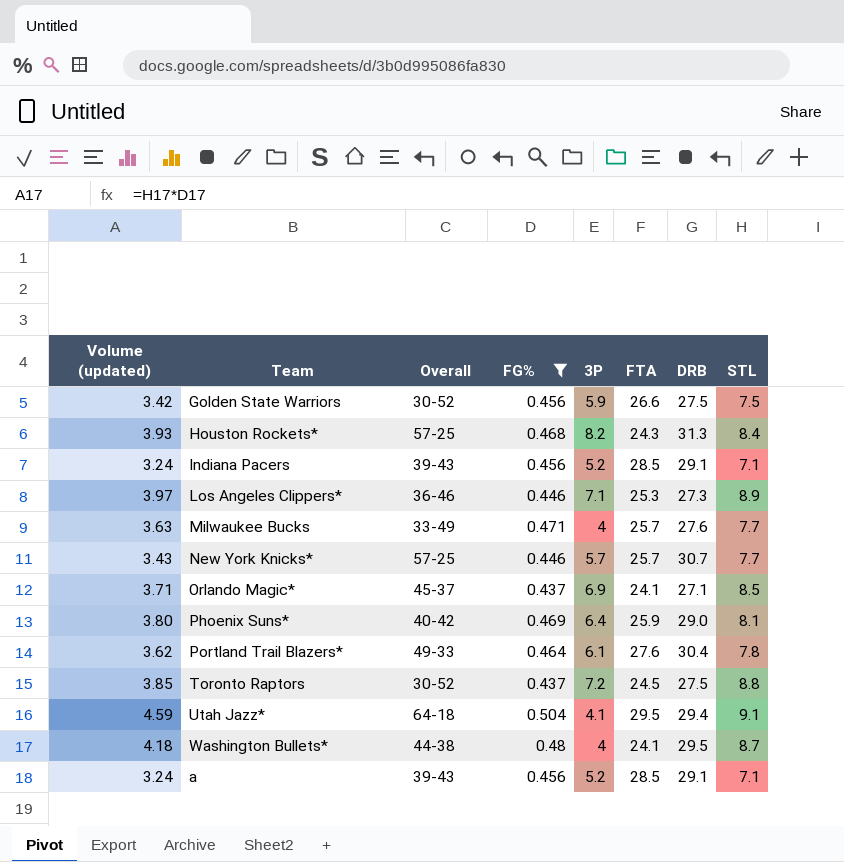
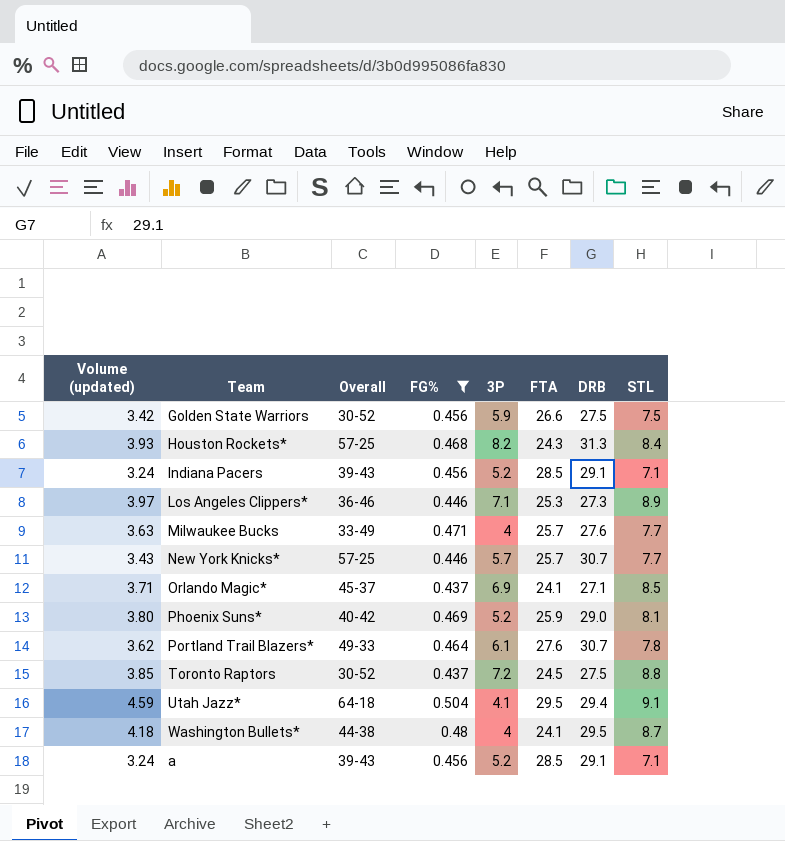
Phoenix Suns* | 3P: 6.4 -> 5.2
Portland Trail Blazers* | DRB: 30.4 -> 30.7

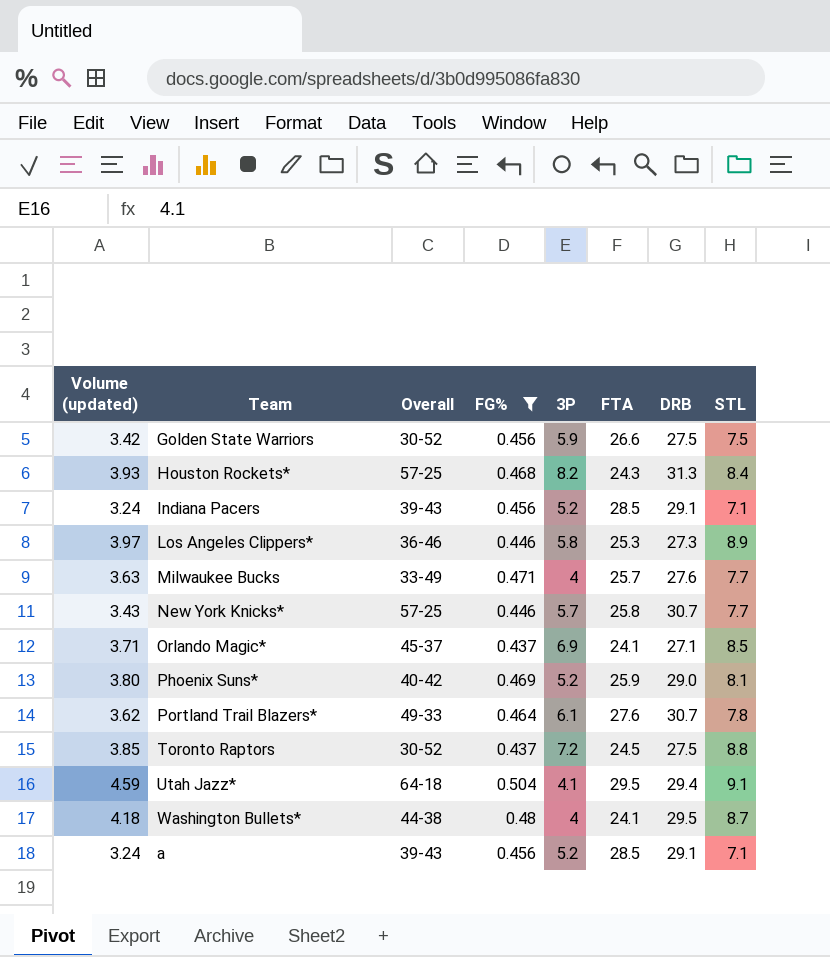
Los Angeles Clippers* | 3P: 7.1 -> 5.8
New York Knicks* | FTA: 25.7 -> 25.8

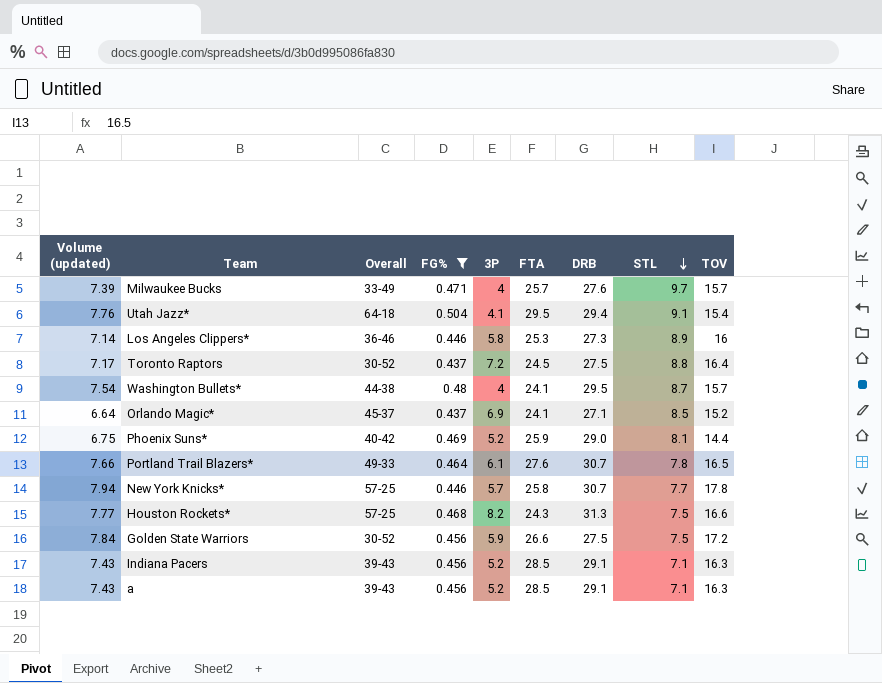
row order: none -> STL descending
column Volume (updated) | formula: [FG%] * [STL] -> [FG%] * [TOV]
column TOV | position: none -> 9
Milwaukee Bucks | STL: 7.7 -> 9.7
Houston Rockets* | STL: 8.4 -> 7.5

